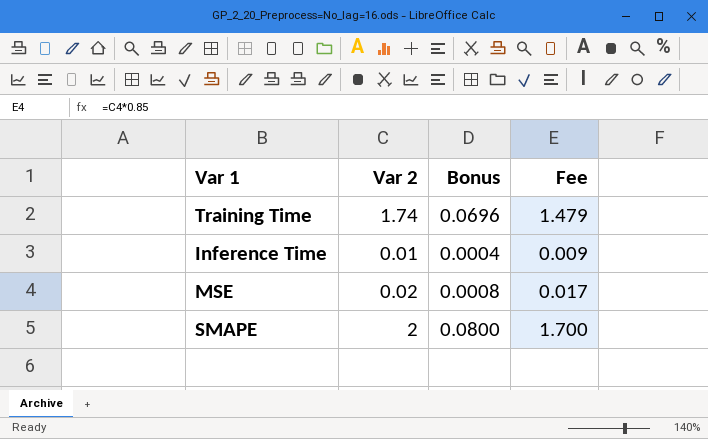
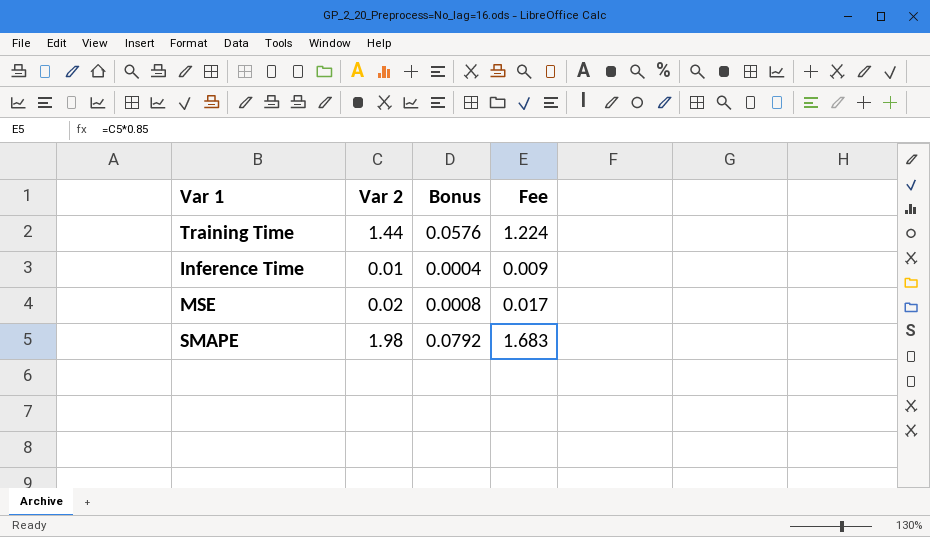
Training Time | Var 2: 1.74 -> 1.44
Training Time | Bonus: 0.0696 -> 0.0576
Training Time | Fee: 1.479 -> 1.224
SMAPE | Var 2: 2 -> 1.98
SMAPE | Bonus: 0.0800 -> 0.0792
SMAPE | Fee: 1.700 -> 1.683

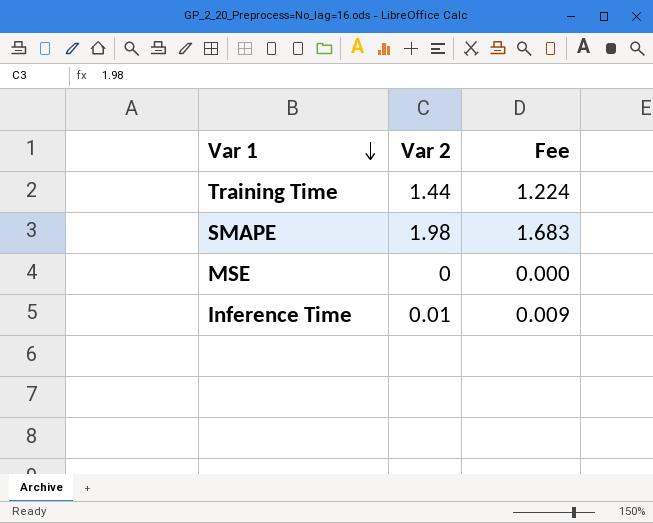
row order: none -> Var 1 descending
column Bonus | formula: [Var 2] * 0.04 -> none
MSE | Var 2: 0.02 -> 0
MSE | Fee: 0.017 -> 0.000

